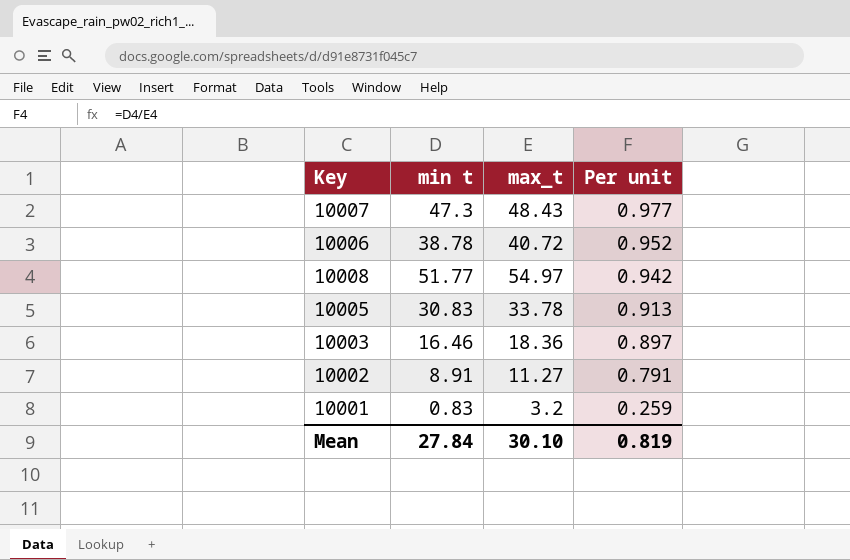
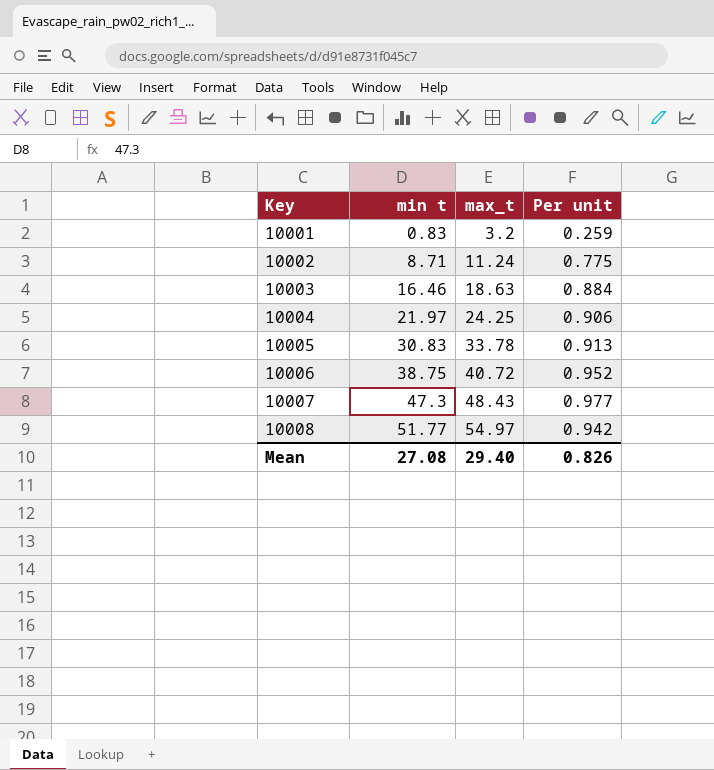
row order: Per unit descending -> Key ascending
10002 | min t: 8.91 -> 8.71
10002 | max_t: 11.27 -> 11.24
10002 | Per unit: 0.791 -> 0.775
10003 | max_t: 18.36 -> 18.63
10003 | Per unit: 0.897 -> 0.884
row 10004: none -> 21.97 | 24.25 | 0.906
10006 | min t: 38.78 -> 38.75
Mean | min t: 27.84 -> 27.08
Mean | max_t: 30.10 -> 29.40
Mean | Per unit: 0.819 -> 0.826

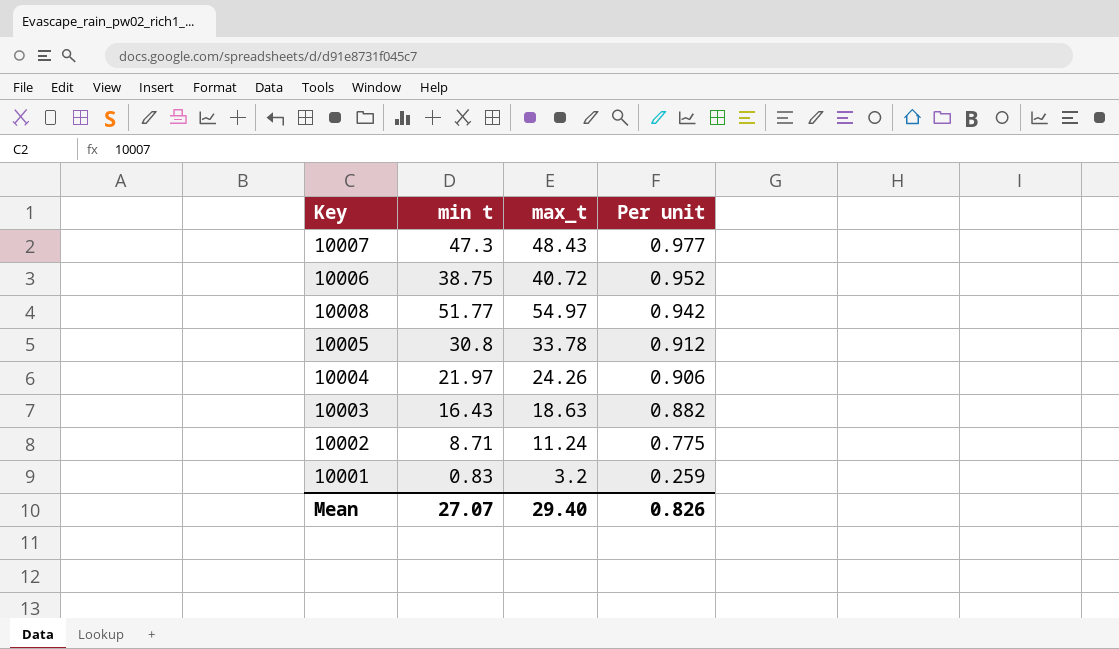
row order: Key ascending -> Per unit descending
10005 | min t: 30.83 -> 30.8
10005 | Per unit: 0.913 -> 0.912
10004 | max_t: 24.25 -> 24.26
10003 | min t: 16.46 -> 16.43
10003 | Per unit: 0.884 -> 0.882
Mean | min t: 27.08 -> 27.07

